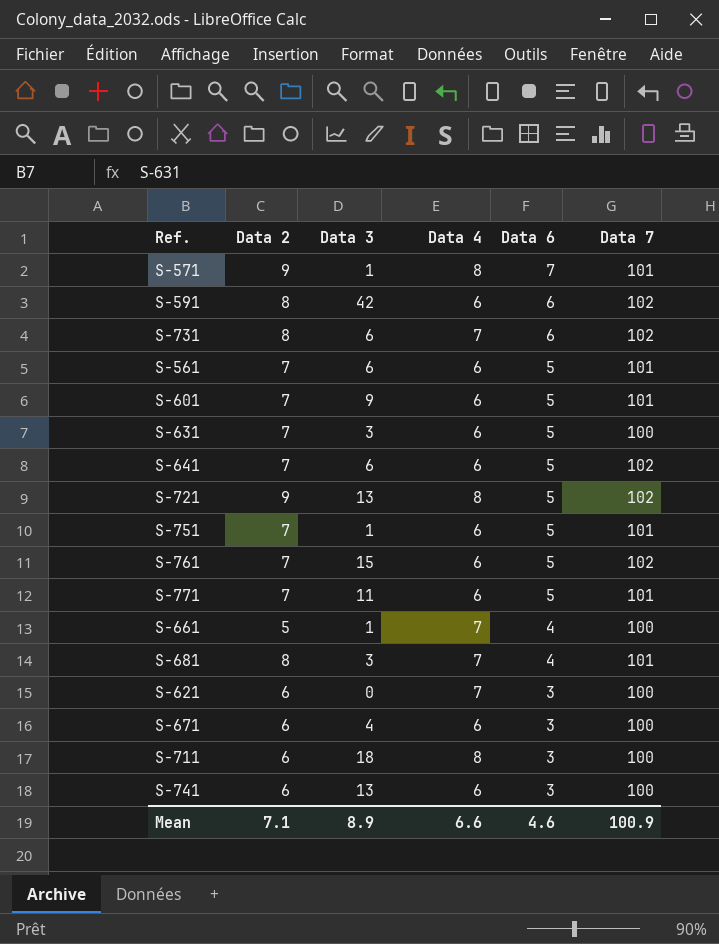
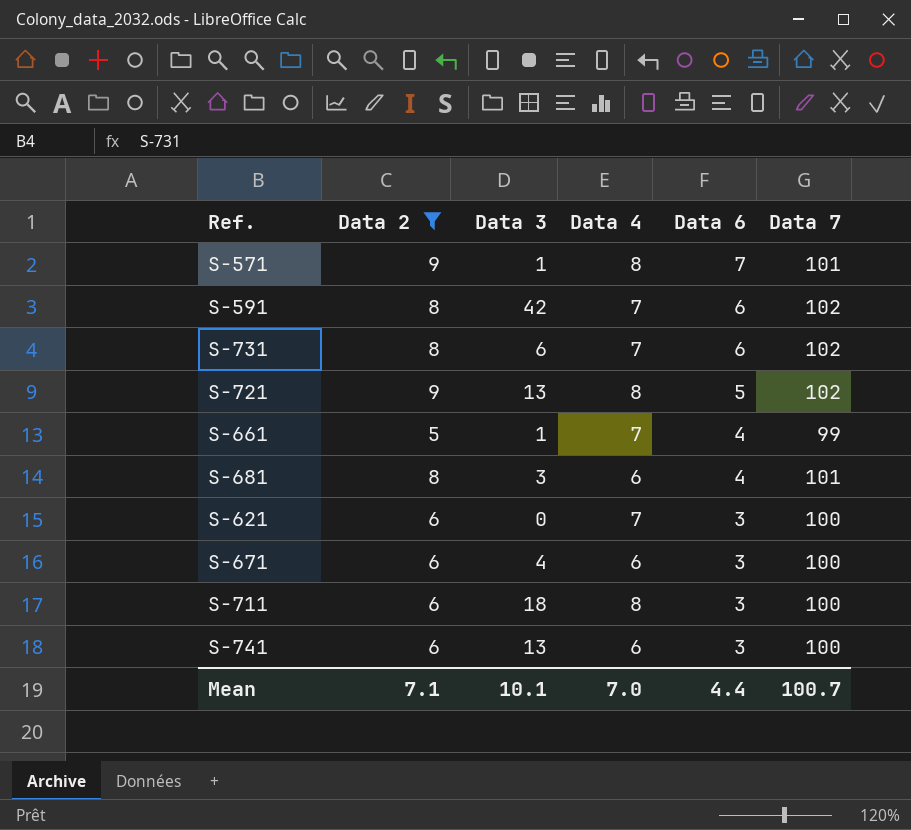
filter: none -> Data 2 != 7
S-591 | Data 4: 6 -> 7
S-661 | Data 7: 100 -> 99
S-681 | Data 4: 7 -> 6
Mean | Data 3: 8.9 -> 10.1
Mean | Data 4: 6.6 -> 7.0
Mean | Data 6: 4.6 -> 4.4
Mean | Data 7: 100.9 -> 100.7

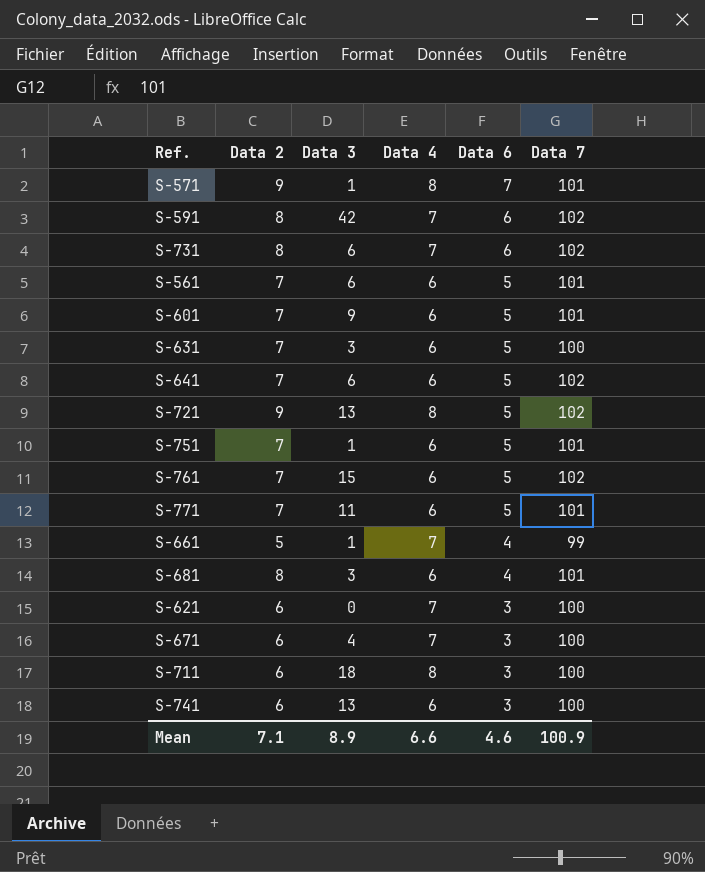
filter: Data 2 != 7 -> none
S-671 | Data 4: 6 -> 7
Mean | Data 3: 10.1 -> 8.9
Mean | Data 4: 7.0 -> 6.6
Mean | Data 6: 4.4 -> 4.6
Mean | Data 7: 100.7 -> 100.9

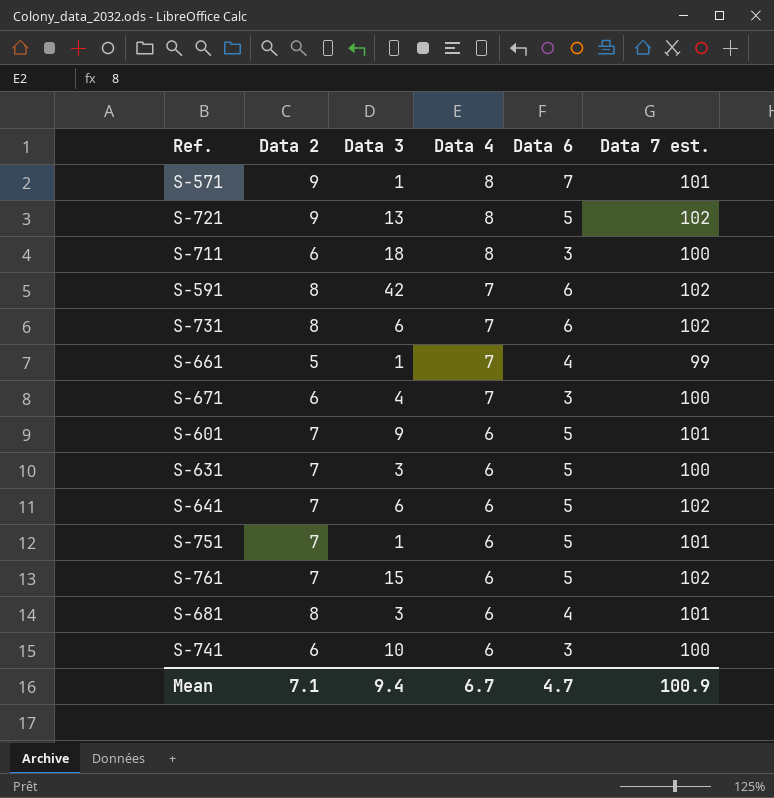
row order: Data 6 descending -> Data 4 descending
column name: Data 7 -> Data 7 est.
row S-561: 7 | 6 | 6 | 5 | 101 -> none
row S-771: 7 | 11 | 6 | 5 | 101 -> none
row S-621: 6 | 0 | 7 | 3 | 100 -> none
S-741 | Data 3: 13 -> 10
Mean | Data 3: 8.9 -> 9.4
Mean | Data 4: 6.6 -> 6.7
Mean | Data 6: 4.6 -> 4.7

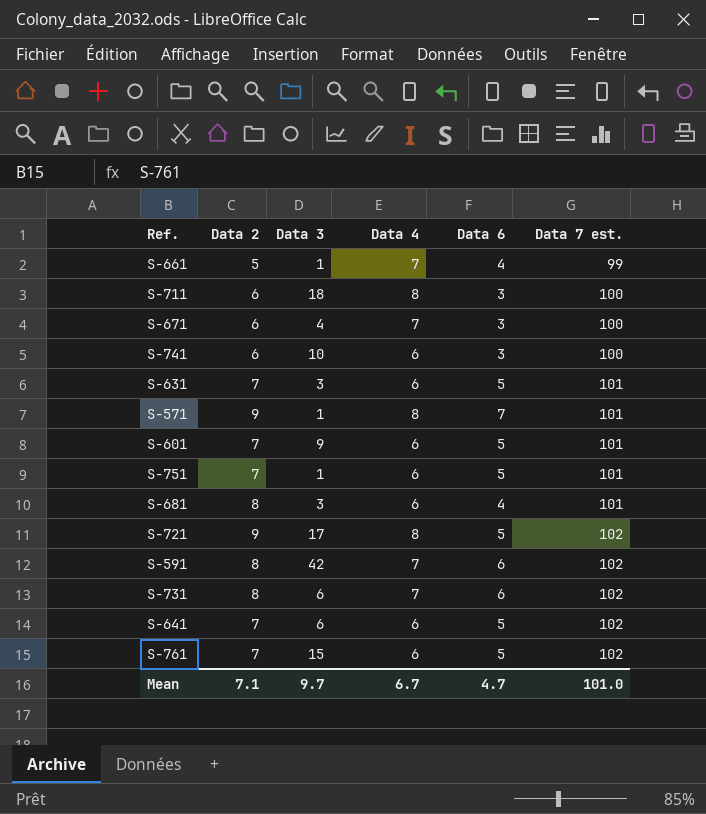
row order: Data 4 descending -> Data 7 est. ascending
S-631 | Data 7 est.: 100 -> 101
S-721 | Data 3: 13 -> 17
Mean | Data 3: 9.4 -> 9.7
Mean | Data 7 est.: 100.9 -> 101.0

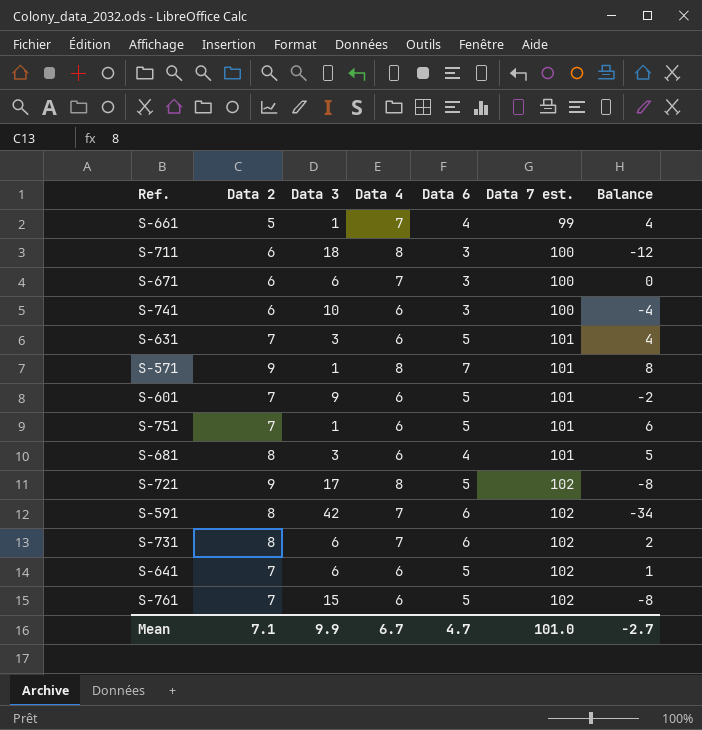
column Balance | formula: none -> [Data 2] - [Data 3]
S-671 | Data 3: 4 -> 6
Mean | Data 3: 9.7 -> 9.9

